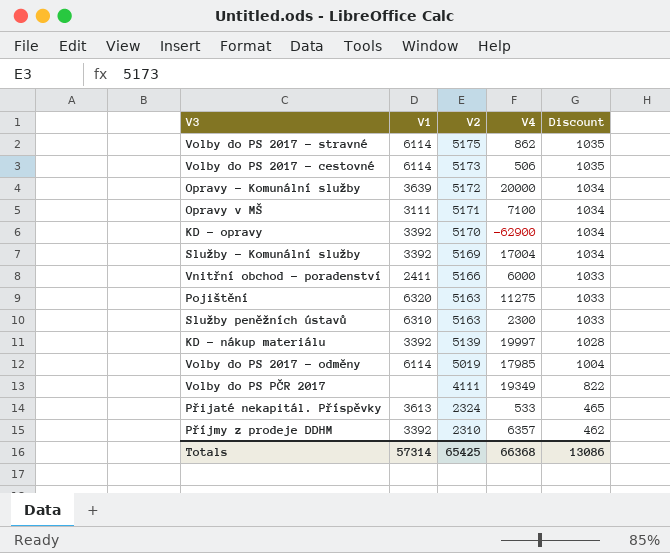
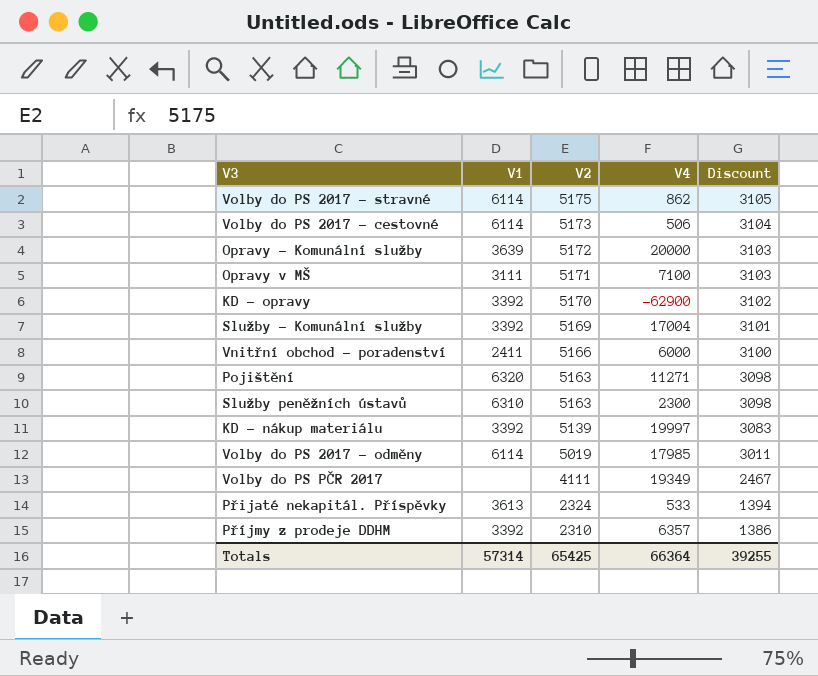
column Discount | formula: [V2] * 0.2 -> [V2] * 0.6
Pojištění | V4: 11275 -> 11271
Totals | V4: 66368 -> 66364
Totals | Discount: 13086 -> 39255

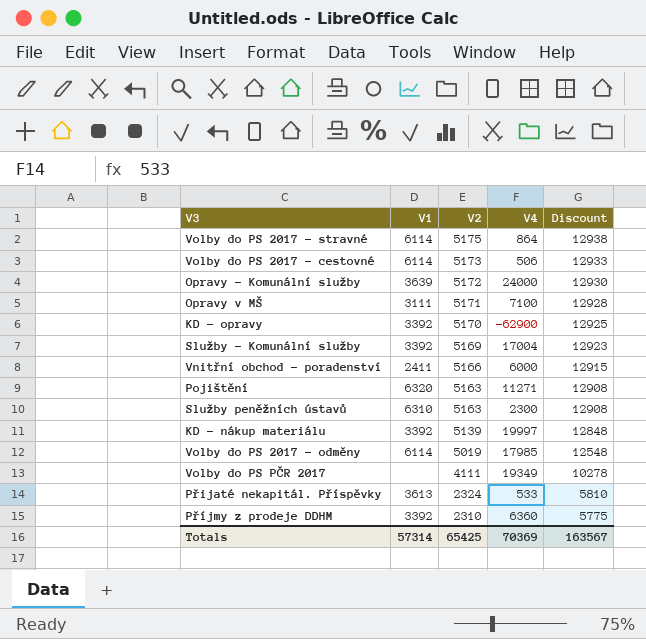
column Discount | formula: [V2] * 0.6 -> [V2] * 2.5
Volby do PS 2017 - stravné | V4: 862 -> 864
Opravy - Komunální služby | V4: 20000 -> 24000
Příjmy z prodeje DDHM | V4: 6357 -> 6360
Totals | V4: 66364 -> 70369
Totals | Discount: 39255 -> 163567

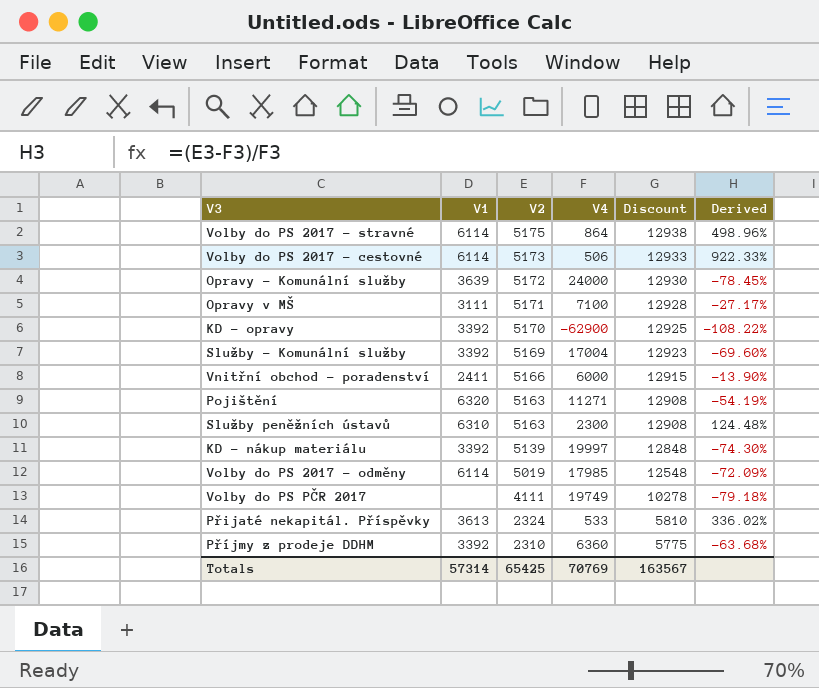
column Derived | formula: none -> ([V2] - [V4]) / [V4]
Volby do PS PČR 2017 | V4: 19349 -> 19749
Totals | V4: 70369 -> 70769

